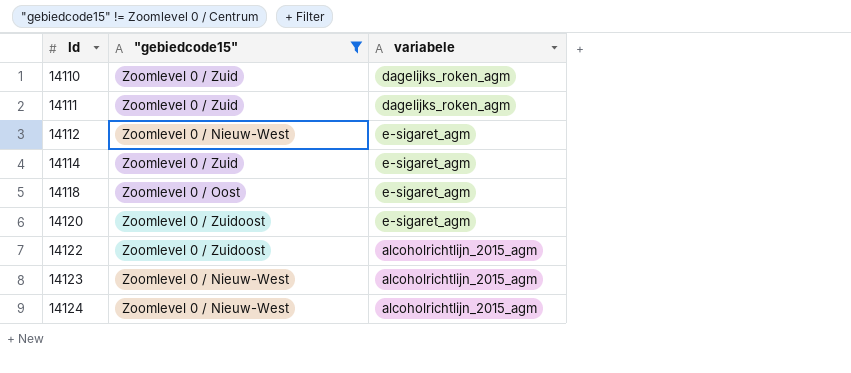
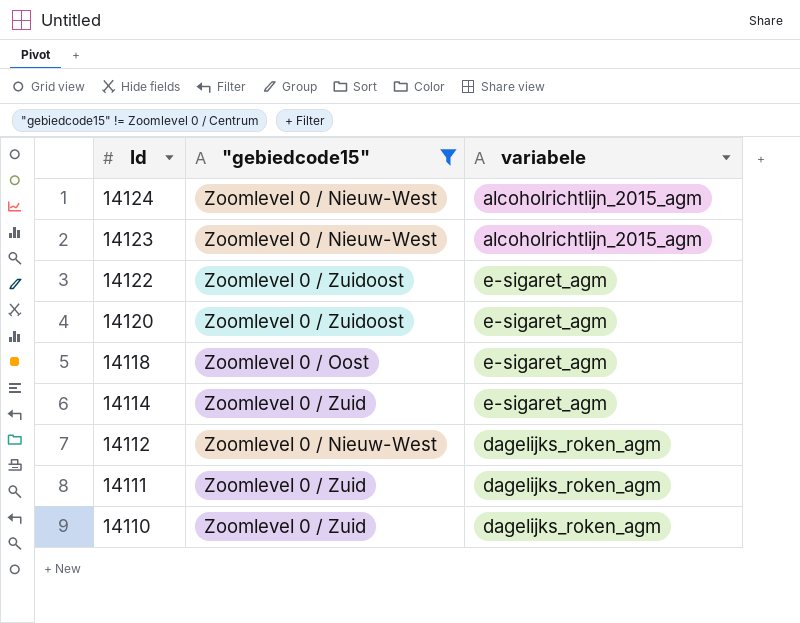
row order: Id ascending -> Id descending
14122 | variabele: alcoholrichtlijn_2015_agm -> e-sigaret_agm
14112 | variabele: e-sigaret_agm -> dagelijks_roken_agm

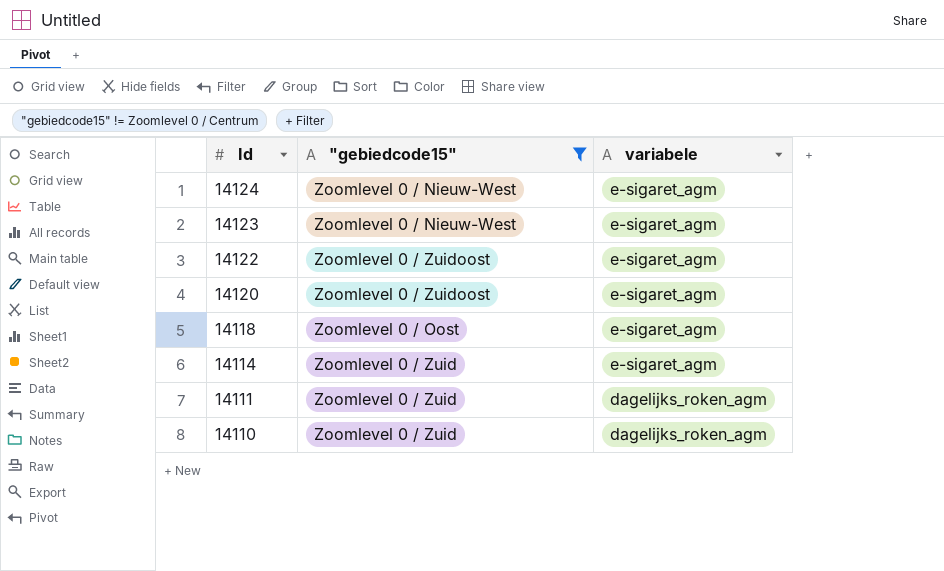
row 14112: Zoomlevel 0 / Nieuw-West | dagelijks_roken_agm -> none
14124 | variabele: alcoholrichtlijn_2015_agm -> e-sigaret_agm
14123 | variabele: alcoholrichtlijn_2015_agm -> e-sigaret_agm

